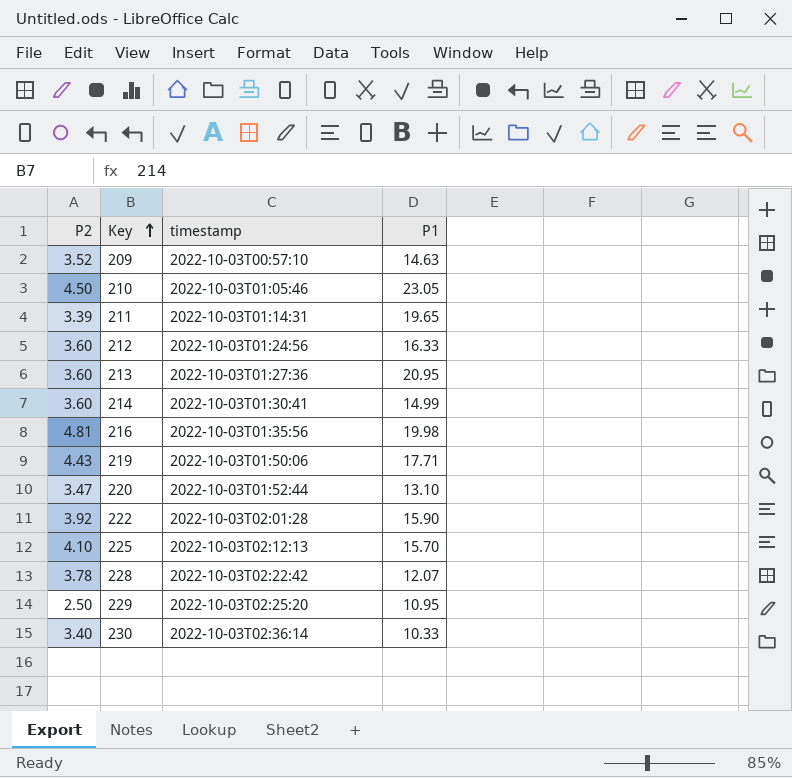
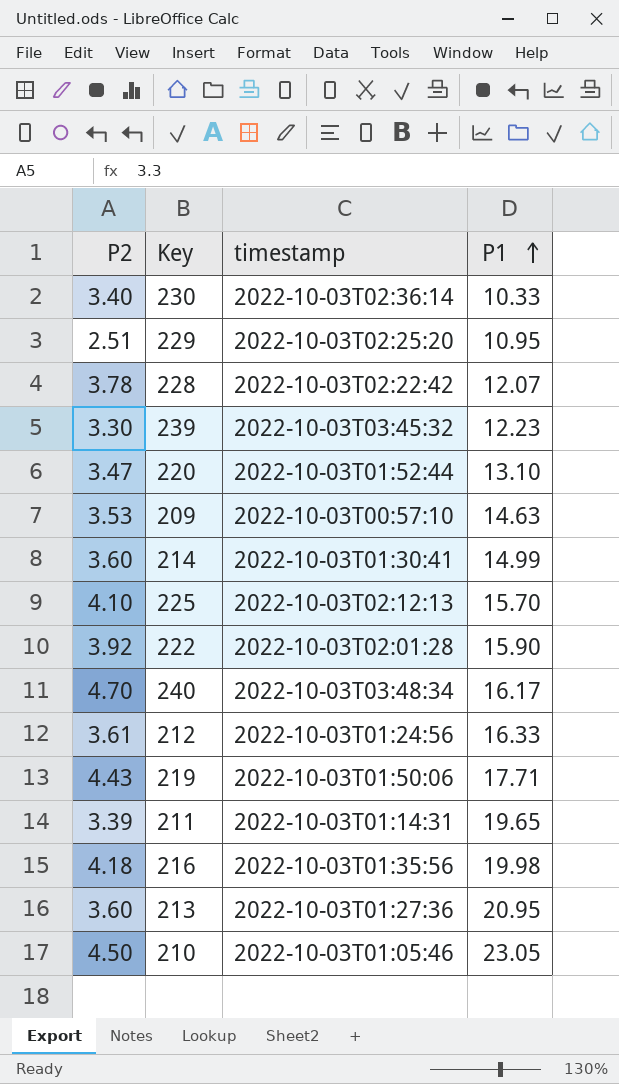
row order: Key ascending -> P1 ascending
229 | P2: 2.50 -> 2.51
row 239: none -> 3.30 | 2022-10-03T03:45:32 | 12.23
209 | P2: 3.52 -> 3.53
row 240: none -> 4.70 | 2022-10-03T03:48:34 | 16.17
212 | P2: 3.60 -> 3.61
216 | P2: 4.81 -> 4.18

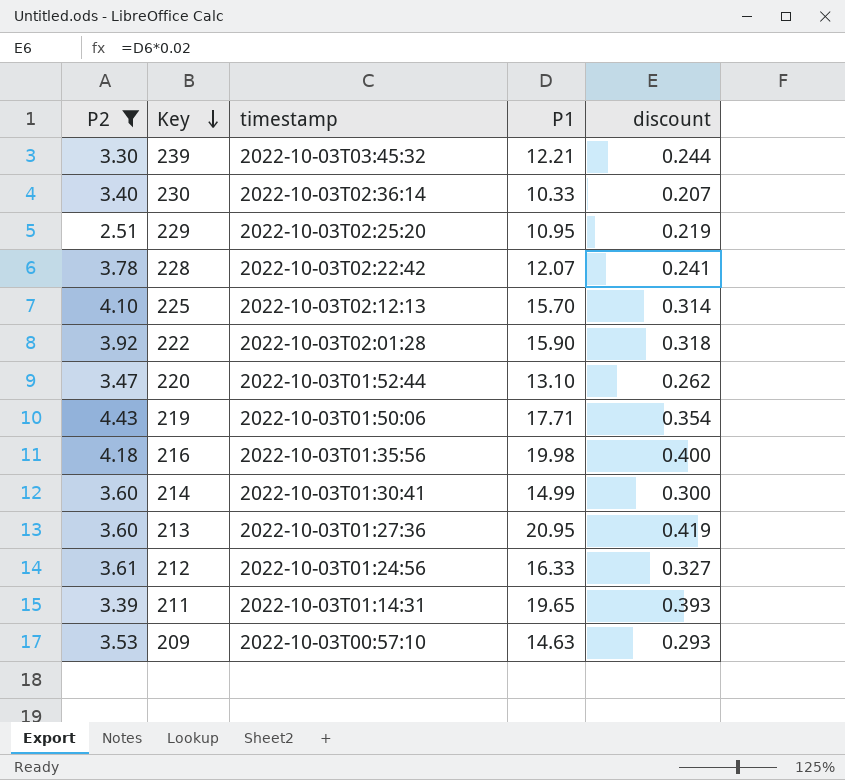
filter: none -> P2 <= 4.43
row order: P1 ascending -> Key descending
column discount | formula: none -> [P1] * 0.02
239 | P1: 12.23 -> 12.21

